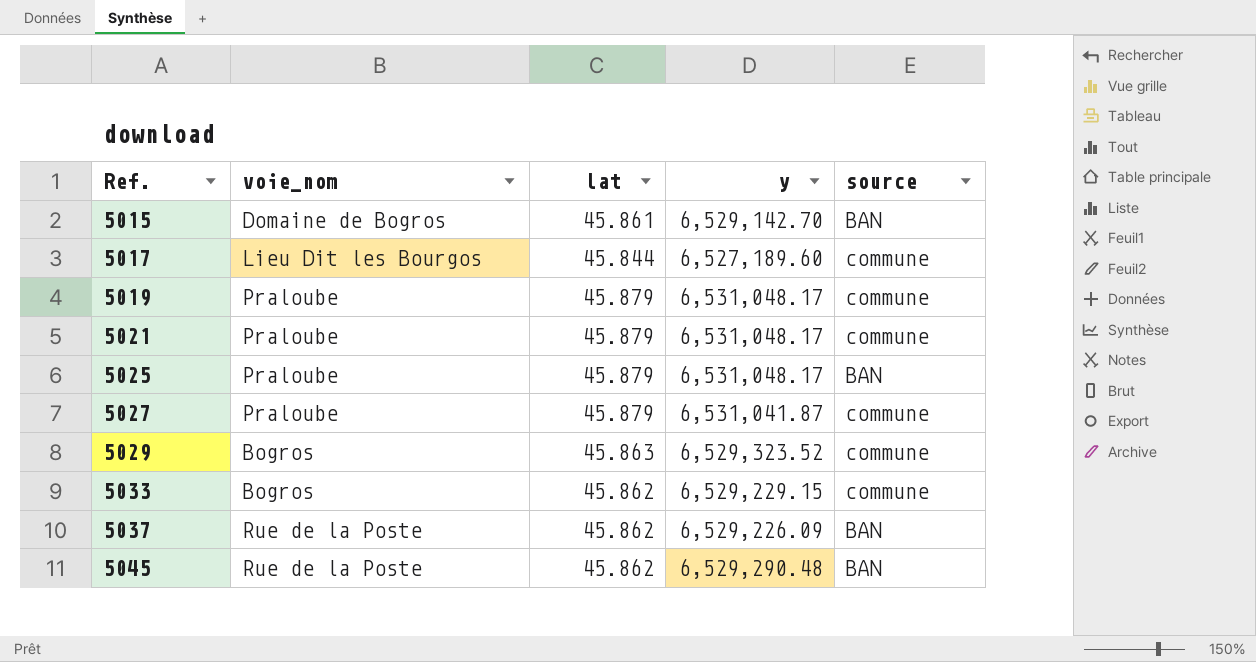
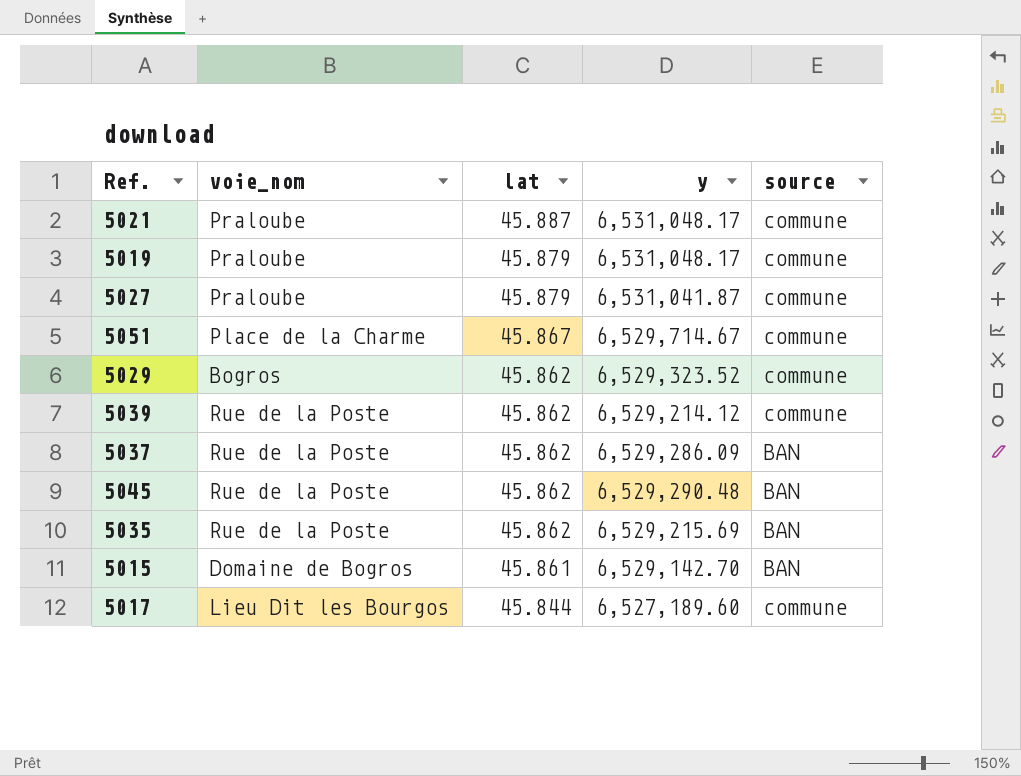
row order: Ref. ascending -> lat descending
row 5025: Praloube | 45.879 | 6,531,048.17 | BAN -> none
row 5033: Bogros | 45.862 | 6,529,229.15 | commune -> none
5021 | lat: 45.879 -> 45.887
row 5051: none -> Place de la Charme | 45.867 | 6,529,714.67 | commune
5029 | lat: 45.863 -> 45.862
row 5039: none -> Rue de la Poste | 45.862 | 6,529,214.12 | commune
5037 | y: 6,529,226.09 -> 6,529,286.09
row 5035: none -> Rue de la Poste | 45.862 | 6,529,215.69 | BAN

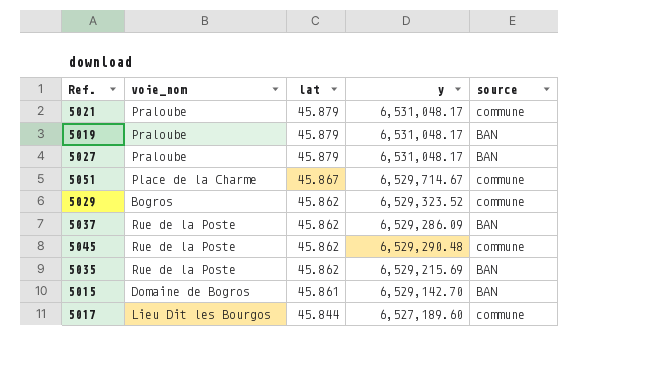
row 5039: Rue de la Poste | 45.862 | 6,529,214.12 | commune -> none
5021 | lat: 45.887 -> 45.879
5019 | source: commune -> BAN
5027 | y: 6,531,041.87 -> 6,531,048.17
5027 | source: commune -> BAN
5045 | source: BAN -> commune

